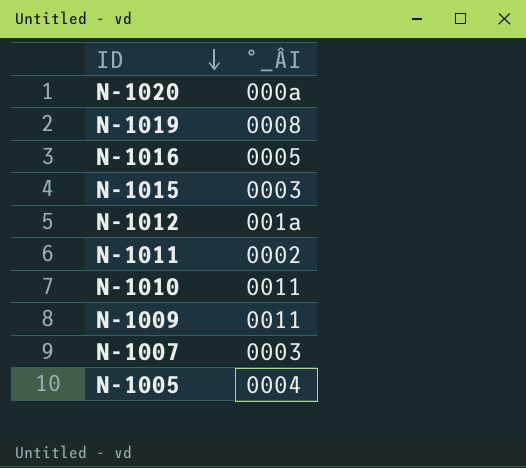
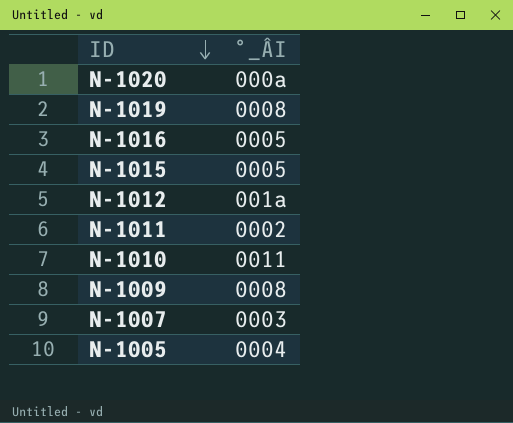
N-1015 | °_ÂI: 0003 -> 0005
N-1009 | °_ÂI: 0011 -> 0008

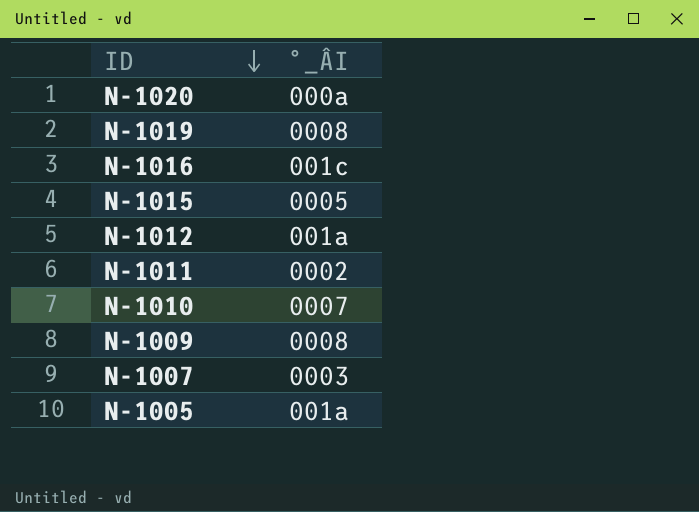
N-1016 | °_ÂI: 0005 -> 001c
N-1010 | °_ÂI: 0011 -> 0007
N-1005 | °_ÂI: 0004 -> 001a

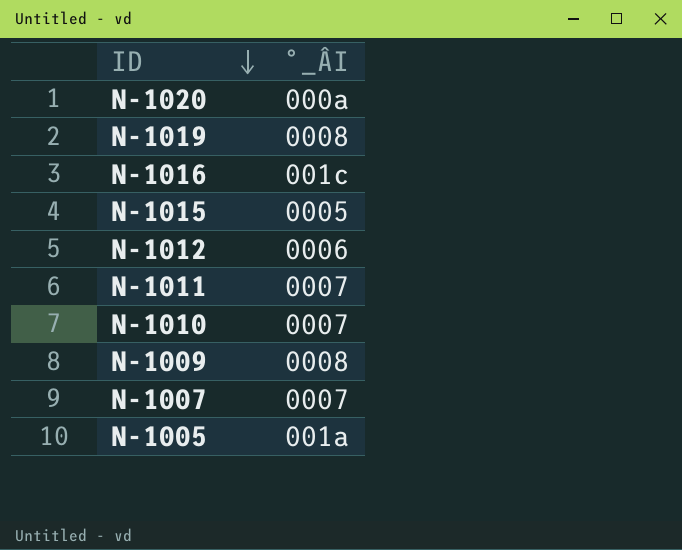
N-1012 | °_ÂI: 001a -> 0006
N-1011 | °_ÂI: 0002 -> 0007
N-1007 | °_ÂI: 0003 -> 0007

